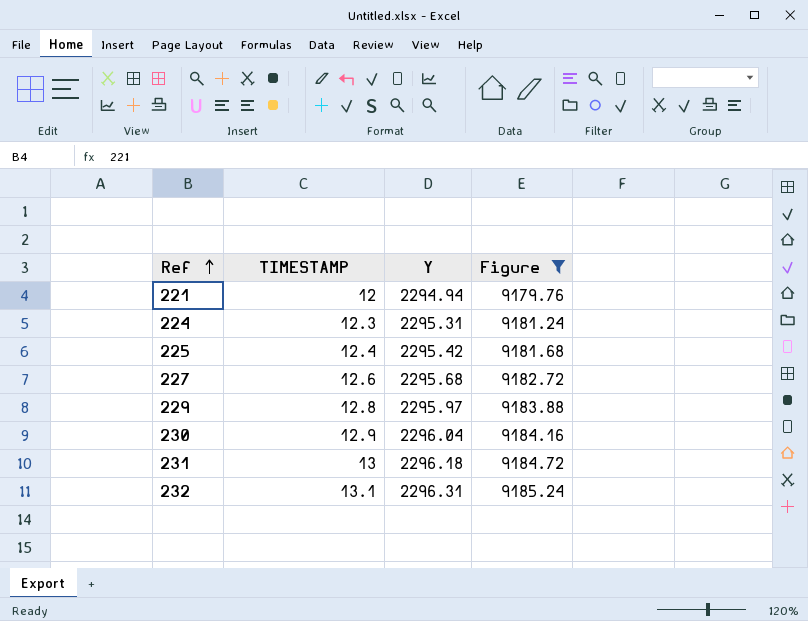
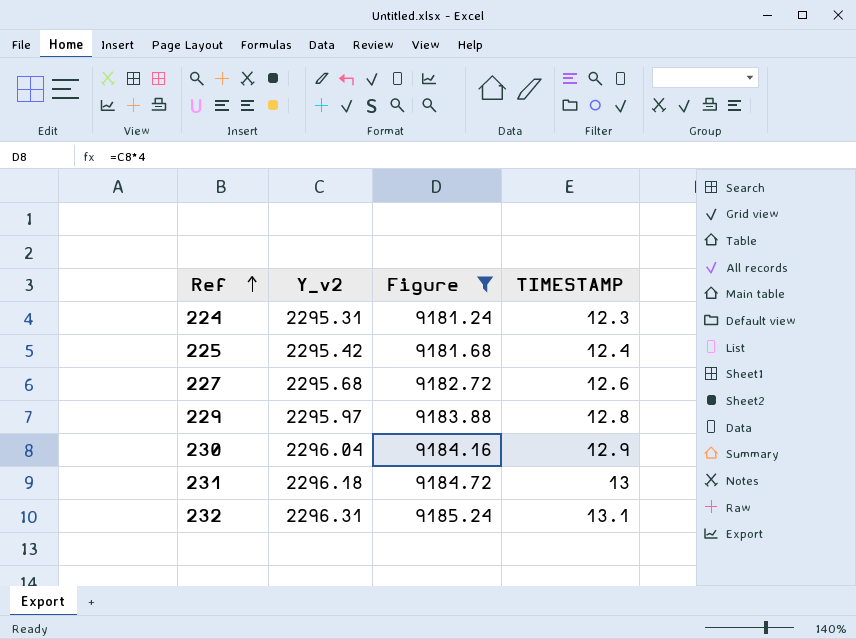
column name: Y -> Y_v2
column TIMESTAMP | position: 2 -> 4
row 221: 12 | 2294.94 | 9179.76 -> none

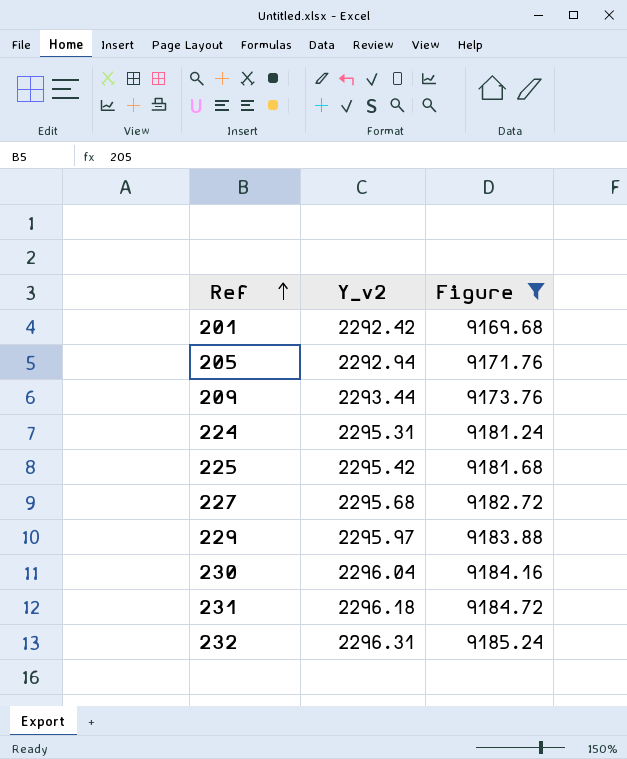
column TIMESTAMP | position: 4 -> none
row 201: none -> 2292.42 | 9169.68
row 205: none -> 2292.94 | 9171.76
row 209: none -> 2293.44 | 9173.76

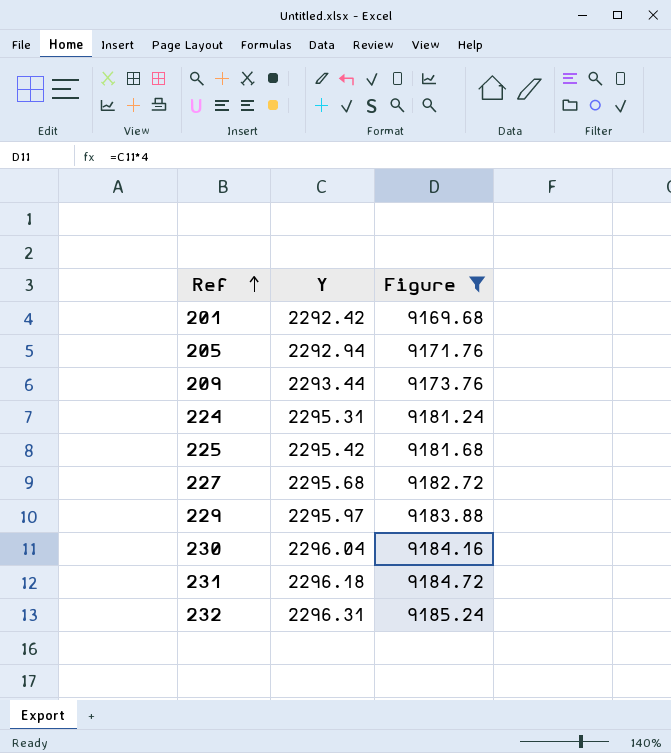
column name: Y_v2 -> Y

